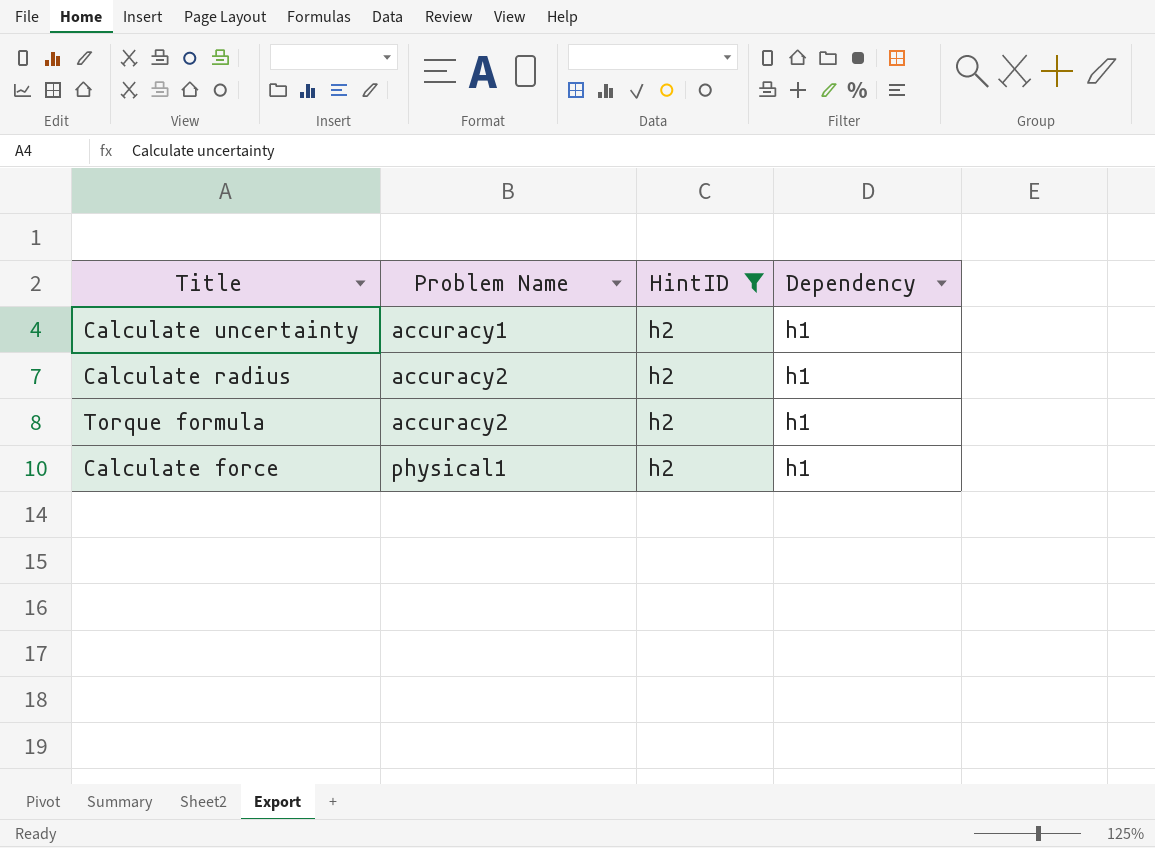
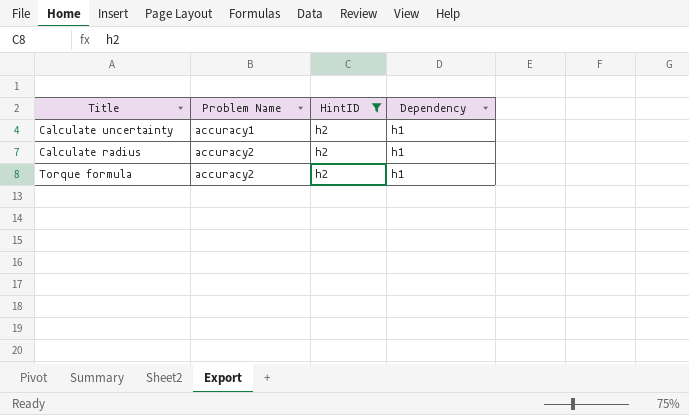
row Calculate force: physical1 | h2 | h1 -> none

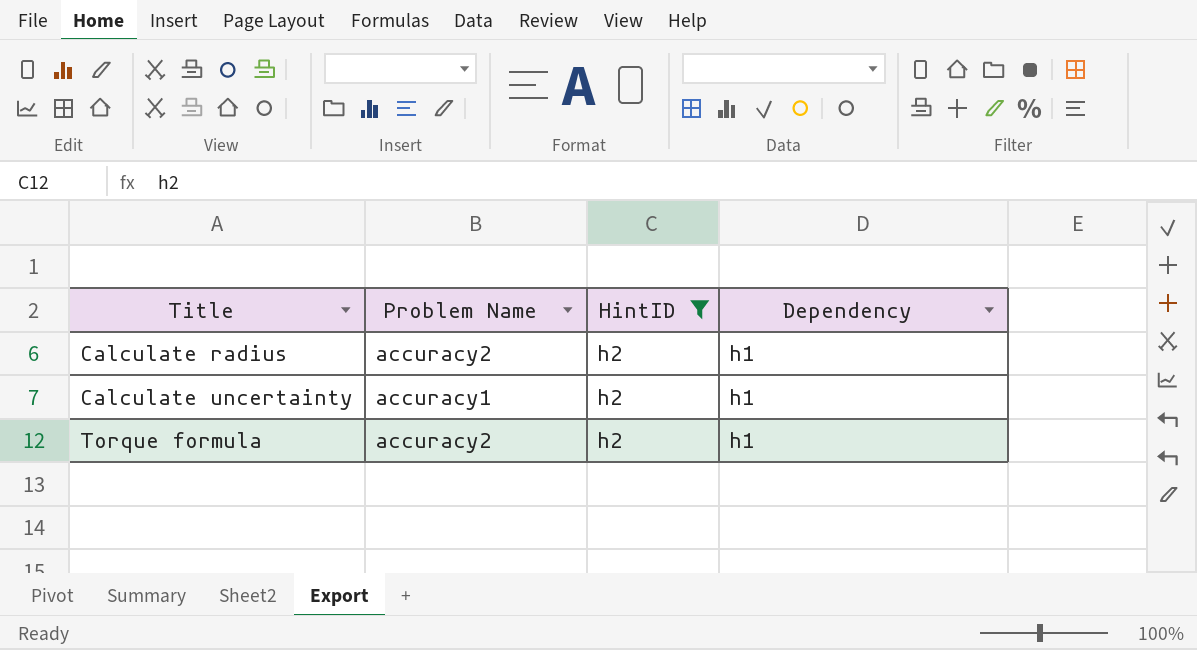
row order: Problem Name ascending -> Title ascending

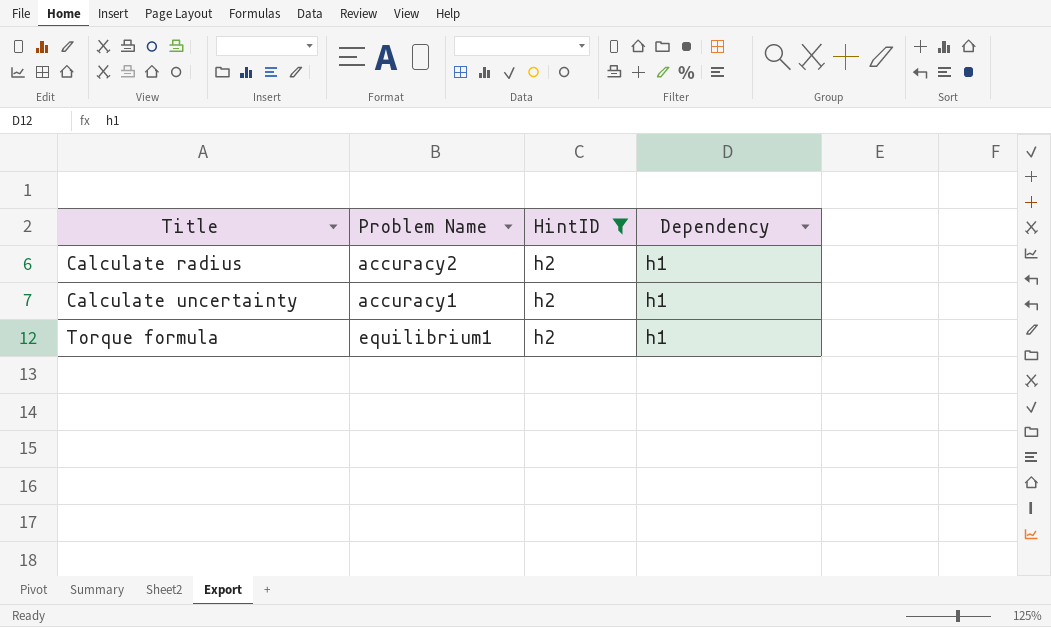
Torque formula | Problem Name: accuracy2 -> equilibrium1

